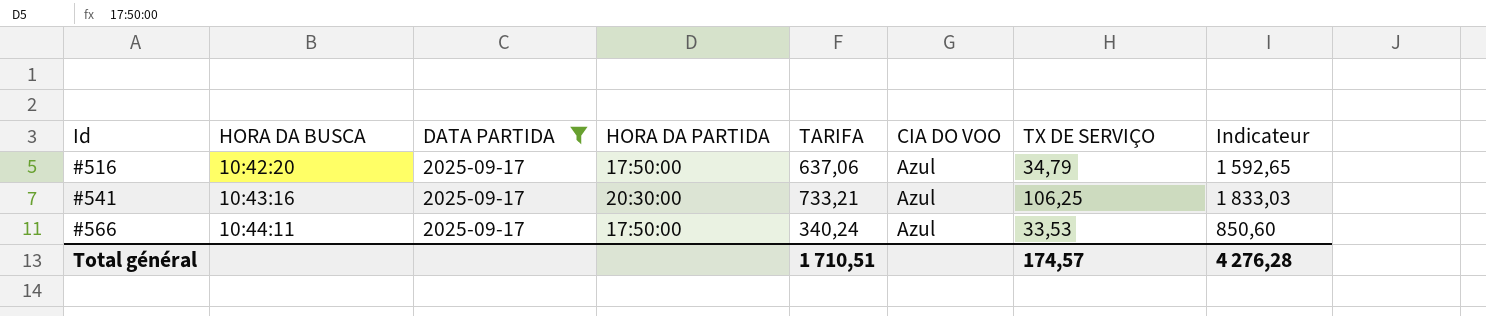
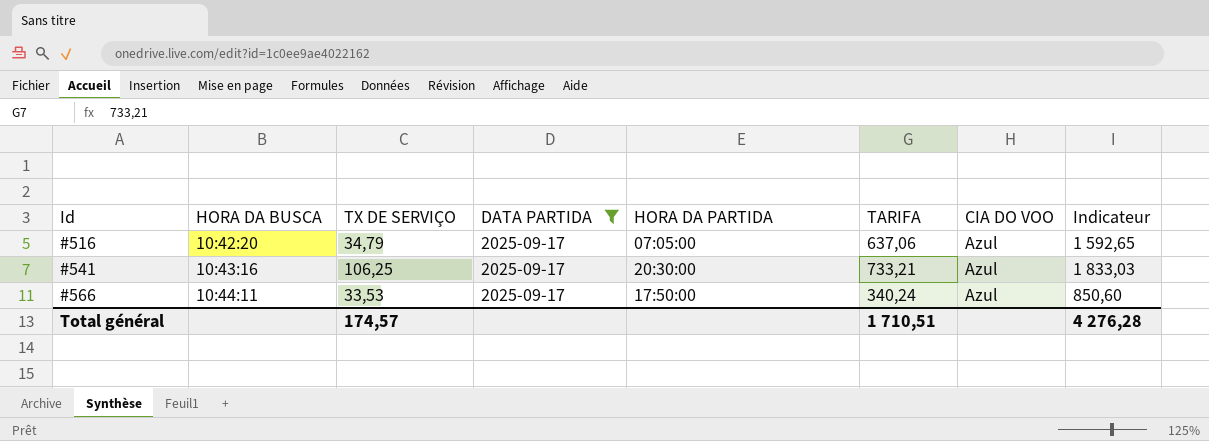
column TX DE SERVIÇO | position: 7 -> 3
#516 | HORA DA PARTIDA: 17:50:00 -> 07:05:00

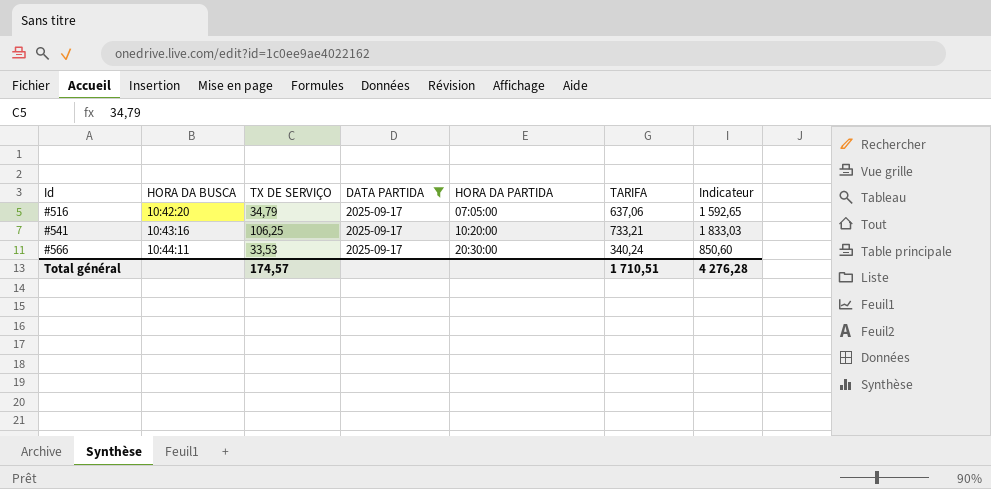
column CIA DO VOO | position: 7 -> none
#541 | HORA DA PARTIDA: 20:30:00 -> 10:20:00
#566 | HORA DA PARTIDA: 17:50:00 -> 20:30:00

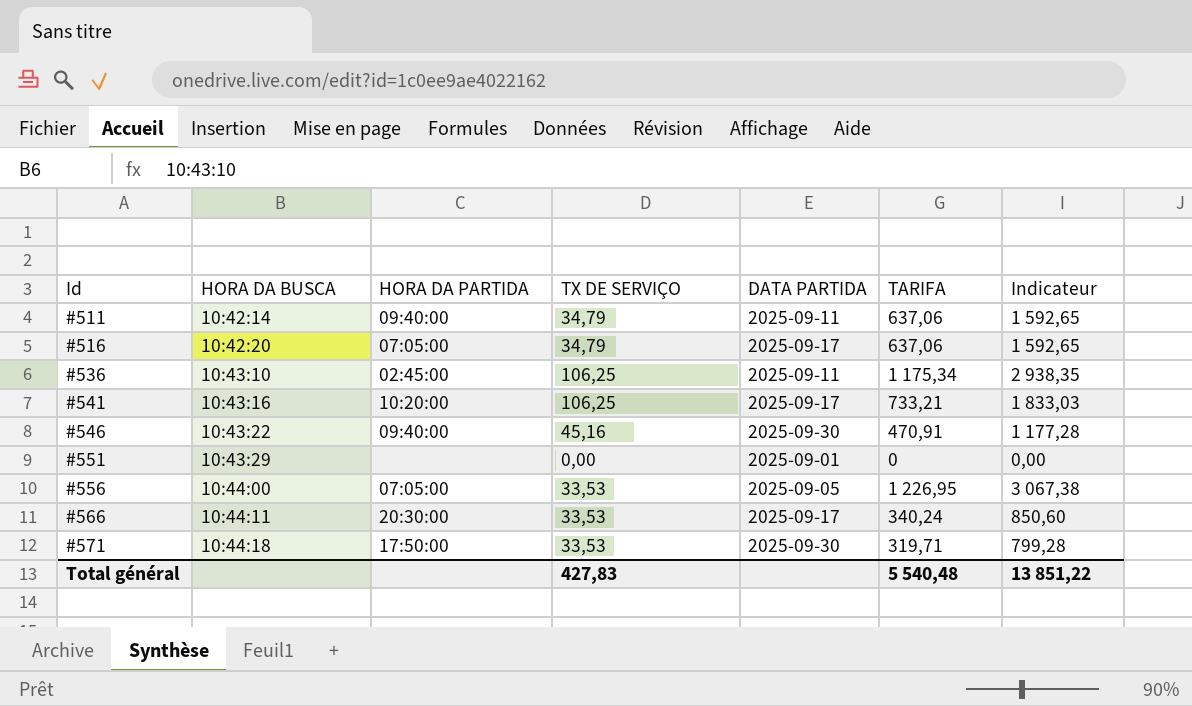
filter: DATA PARTIDA = 2025-09-17 -> none
column HORA DA PARTIDA | position: 5 -> 3
Total général | TX DE SERVIÇO: 174,57 -> 427,83
Total général | TARIFA: 1 710,51 -> 5 540,48
Total général | Indicateur: 4 276,28 -> 13 851,22

